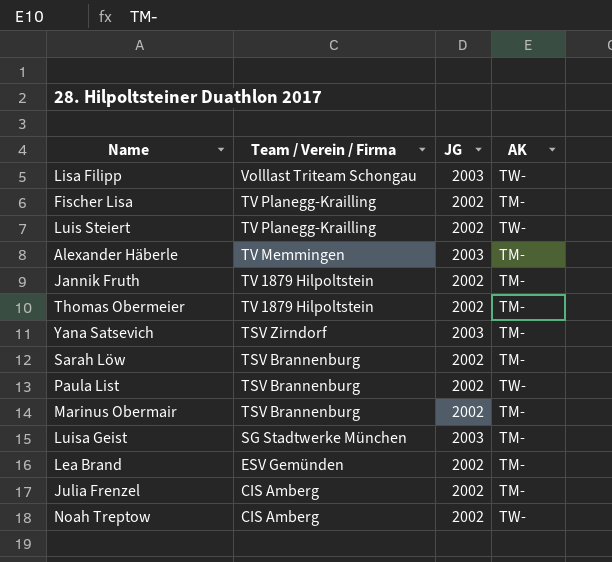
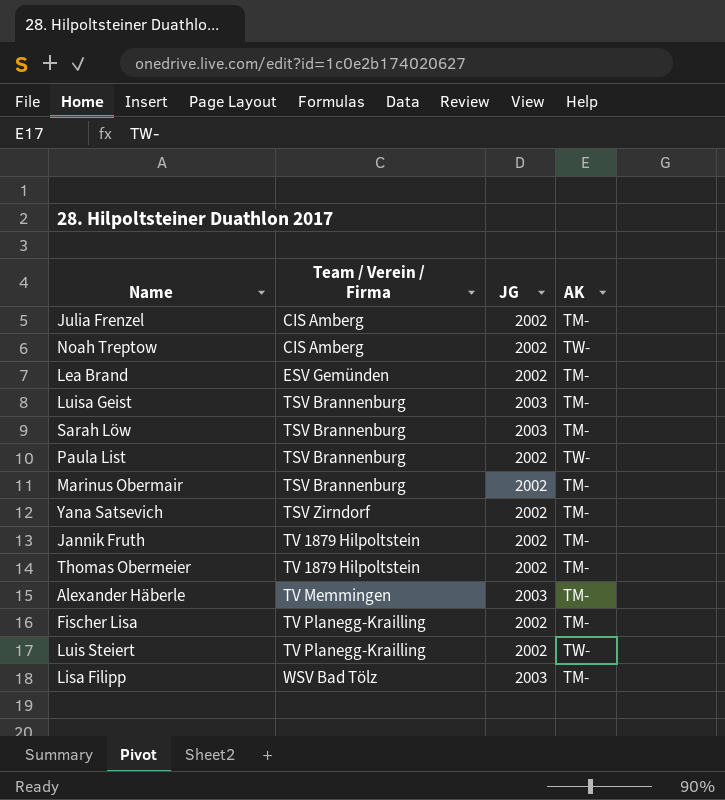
row order: Team / Verein / Firma descending -> Team / Verein / Firma ascending
Luisa Geist | Team / Verein / Firma: SG Stadtwerke München -> TSV Brannenburg
Sarah Löw | JG: 2002 -> 2003
Yana Satsevich | JG: 2003 -> 2002
Lisa Filipp | Team / Verein / Firma: Volllast Triteam Schongau -> WSV Bad Tölz
Lisa Filipp | AK: TW- -> TM-

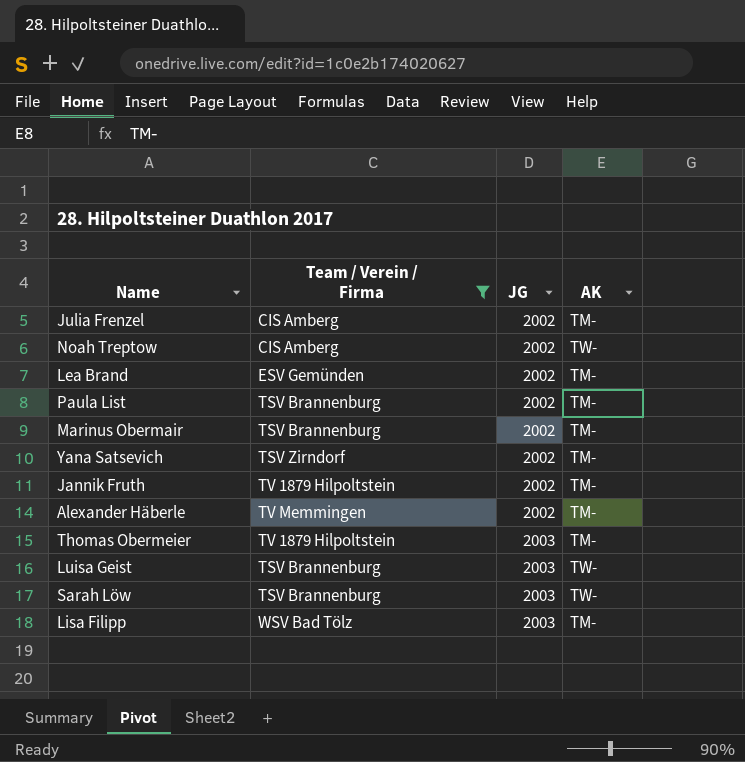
filter: none -> Team / Verein / Firma != TV Planegg-Krailling
row order: Team / Verein / Firma ascending -> JG ascending
Paula List | AK: TW- -> TM-
Alexander Häberle | JG: 2003 -> 2002
Thomas Obermeier | JG: 2002 -> 2003
Luisa Geist | AK: TM- -> TW-
Sarah Löw | AK: TM- -> TW-

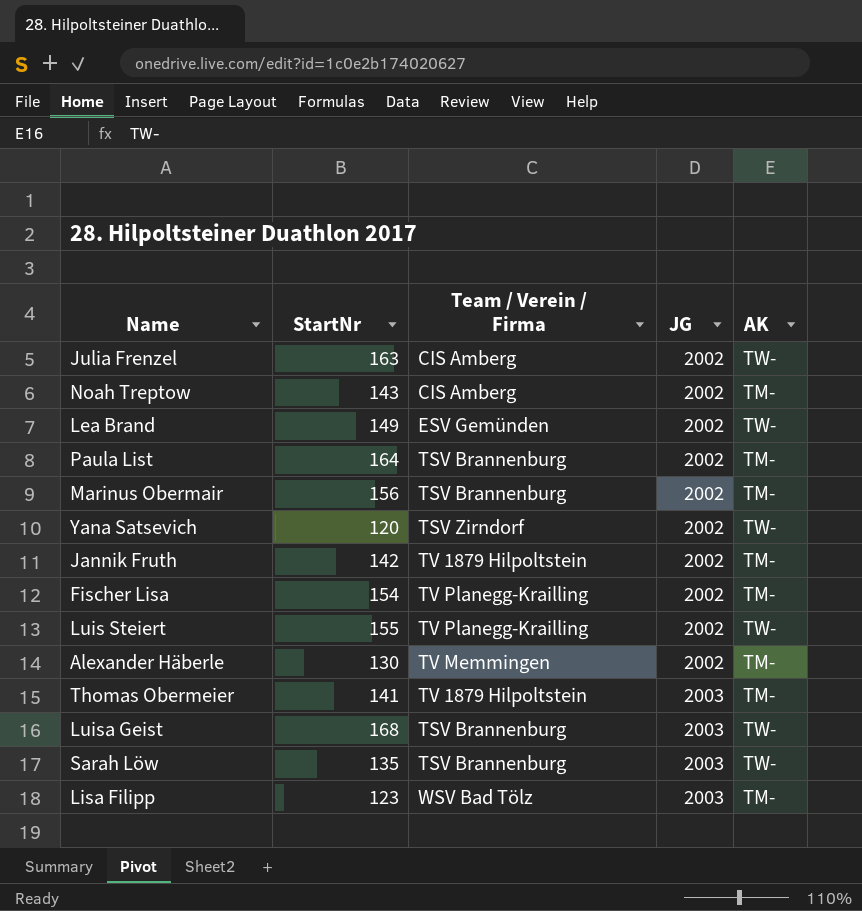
filter: Team / Verein / Firma != TV Planegg-Krailling -> none
column StartNr | position: none -> 2
Julia Frenzel | AK: TM- -> TW-
Noah Treptow | AK: TW- -> TM-
Lea Brand | AK: TM- -> TW-
Yana Satsevich | AK: TM- -> TW-

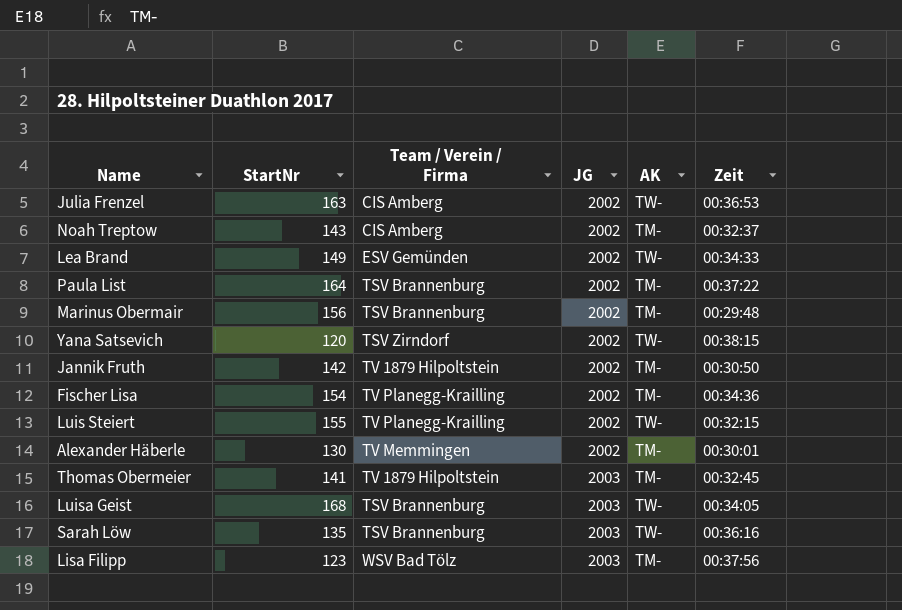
column Zeit | position: none -> 6

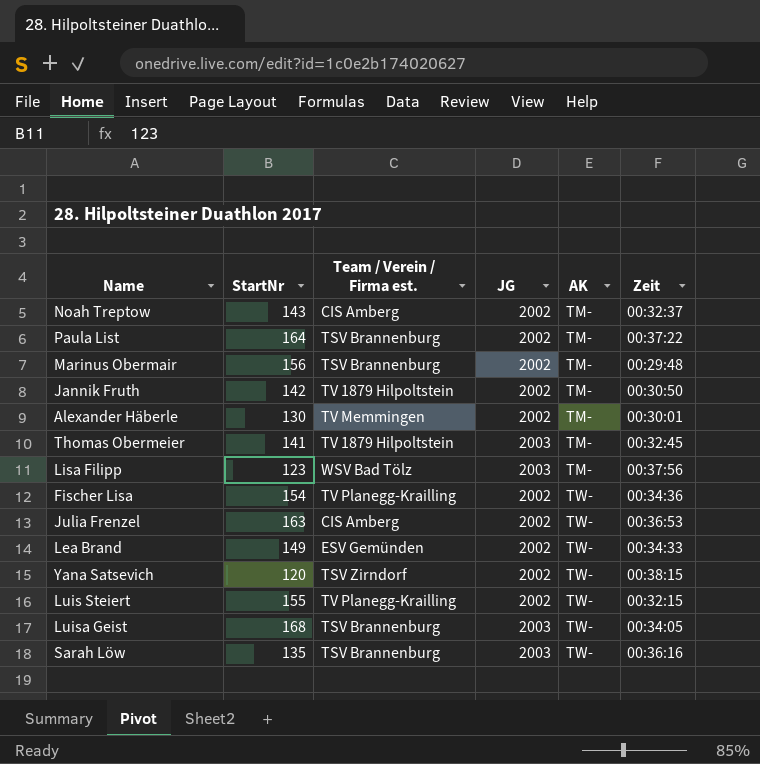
row order: JG ascending -> AK ascending
column name: Team / Verein / Firma -> Team / Verein / Firma est.
Fischer Lisa | AK: TM- -> TW-

